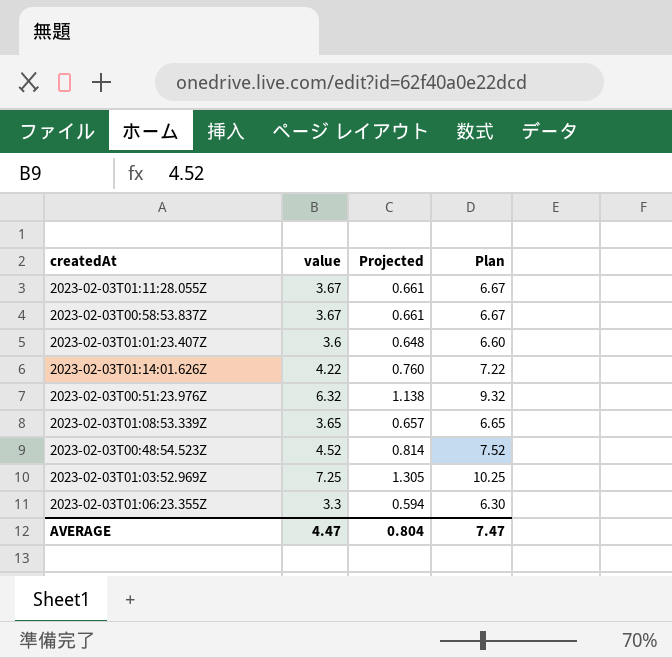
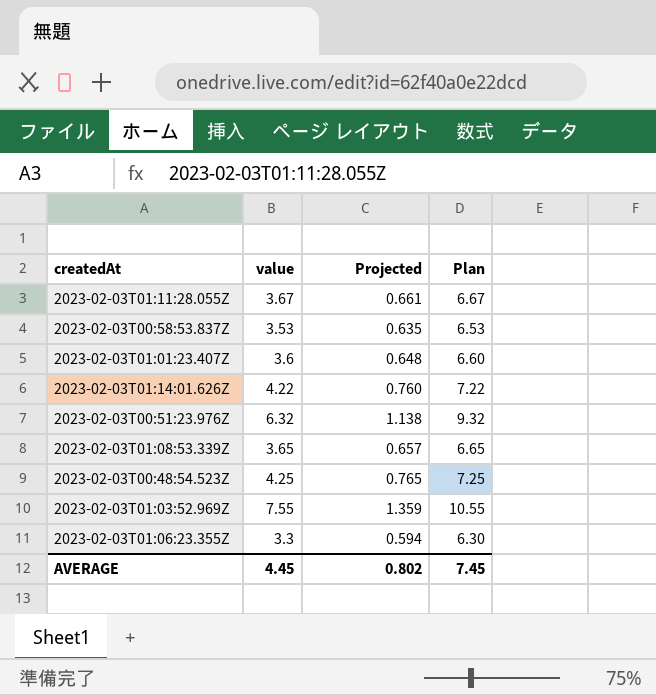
2023-02-03T00:58:53.837Z | value: 3.67 -> 3.53
2023-02-03T00:58:53.837Z | Projected: 0.661 -> 0.635
2023-02-03T00:58:53.837Z | Plan: 6.67 -> 6.53
2023-02-03T00:48:54.523Z | value: 4.52 -> 4.25
2023-02-03T00:48:54.523Z | Projected: 0.814 -> 0.765
2023-02-03T00:48:54.523Z | Plan: 7.52 -> 7.25
2023-02-03T01:03:52.969Z | value: 7.25 -> 7.55
2023-02-03T01:03:52.969Z | Projected: 1.305 -> 1.359
2023-02-03T01:03:52.969Z | Plan: 10.25 -> 10.55
AVERAGE | value: 4.47 -> 4.45
AVERAGE | Projected: 0.804 -> 0.802
AVERAGE | Plan: 7.47 -> 7.45

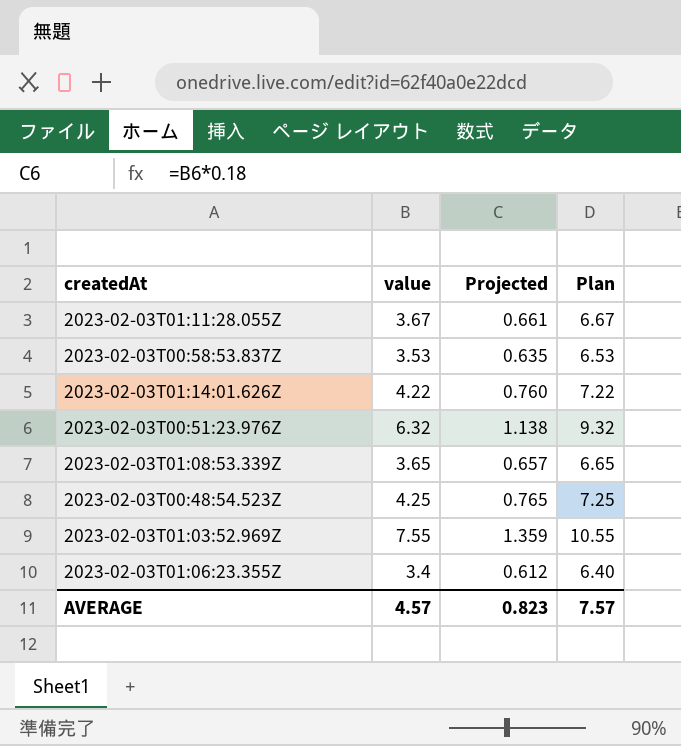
row 2023-02-03T01:01:23.407Z: 3.6 | 0.648 | 6.60 -> none
2023-02-03T01:06:23.355Z | value: 3.3 -> 3.4
2023-02-03T01:06:23.355Z | Projected: 0.594 -> 0.612
2023-02-03T01:06:23.355Z | Plan: 6.30 -> 6.40
AVERAGE | value: 4.45 -> 4.57
AVERAGE | Projected: 0.802 -> 0.823
AVERAGE | Plan: 7.45 -> 7.57

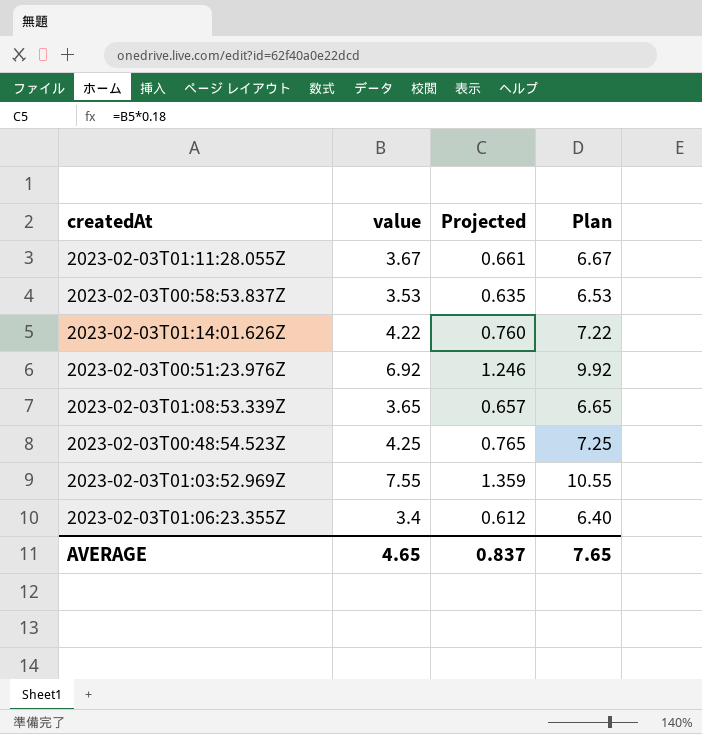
2023-02-03T00:51:23.976Z | value: 6.32 -> 6.92
2023-02-03T00:51:23.976Z | Projected: 1.138 -> 1.246
2023-02-03T00:51:23.976Z | Plan: 9.32 -> 9.92
AVERAGE | value: 4.57 -> 4.65
AVERAGE | Projected: 0.823 -> 0.837
AVERAGE | Plan: 7.57 -> 7.65

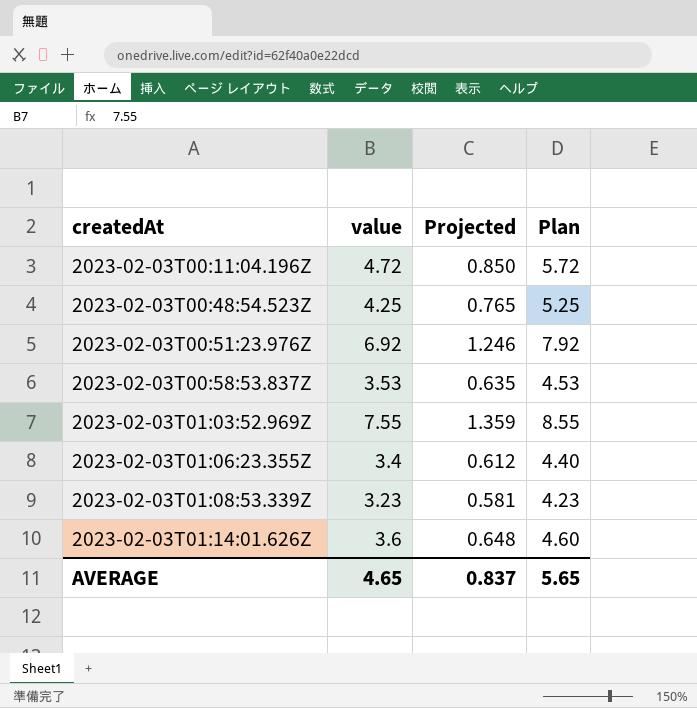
row order: none -> createdAt ascending
column Plan | formula: [value] + 3 -> [value] + 1
row 2023-02-03T01:11:28.055Z: 3.67 | 0.661 | 6.67 -> none
row 2023-02-03T00:11:04.196Z: none -> 4.72 | 0.850 | 5.72
2023-02-03T01:08:53.339Z | value: 3.65 -> 3.23
2023-02-03T01:08:53.339Z | Projected: 0.657 -> 0.581
2023-02-03T01:14:01.626Z | value: 4.22 -> 3.6
2023-02-03T01:14:01.626Z | Projected: 0.760 -> 0.648
AVERAGE | Plan: 7.65 -> 5.65

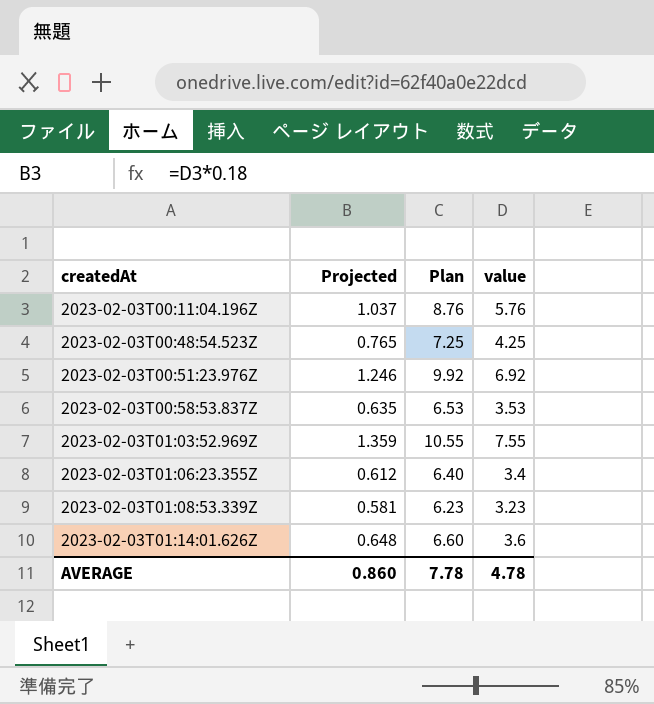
column Plan | formula: [value] + 1 -> [value] + 3
column value | position: 2 -> 4
2023-02-03T00:11:04.196Z | Projected: 0.850 -> 1.037
2023-02-03T00:11:04.196Z | value: 4.72 -> 5.76
AVERAGE | Projected: 0.837 -> 0.860
AVERAGE | Plan: 5.65 -> 7.78
AVERAGE | value: 4.65 -> 4.78

